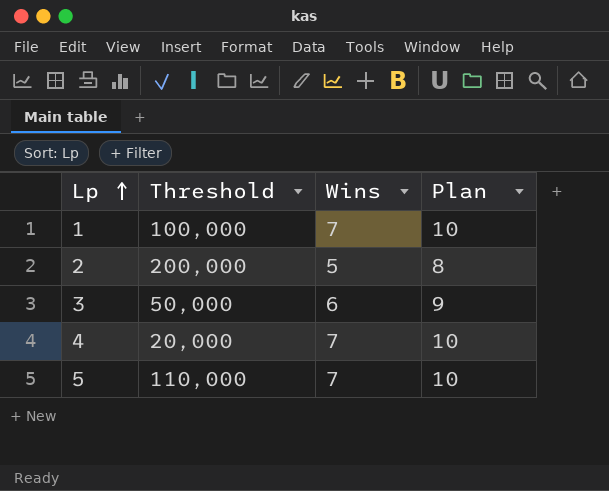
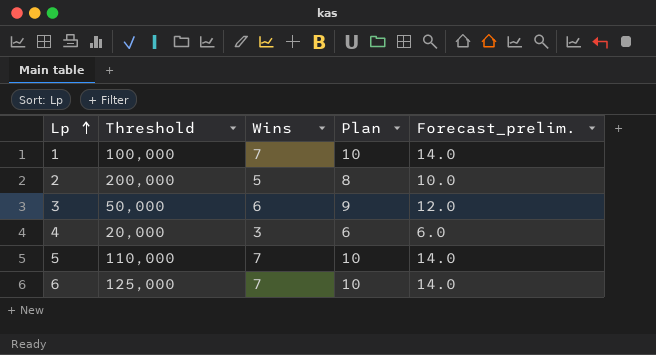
column Forecast_prelim. | formula: none -> [Wins] * 2
4 | Wins: 7 -> 3
4 | Plan: 10 -> 6
row 6: none -> 125,000 | 7 | 10 | 14.0

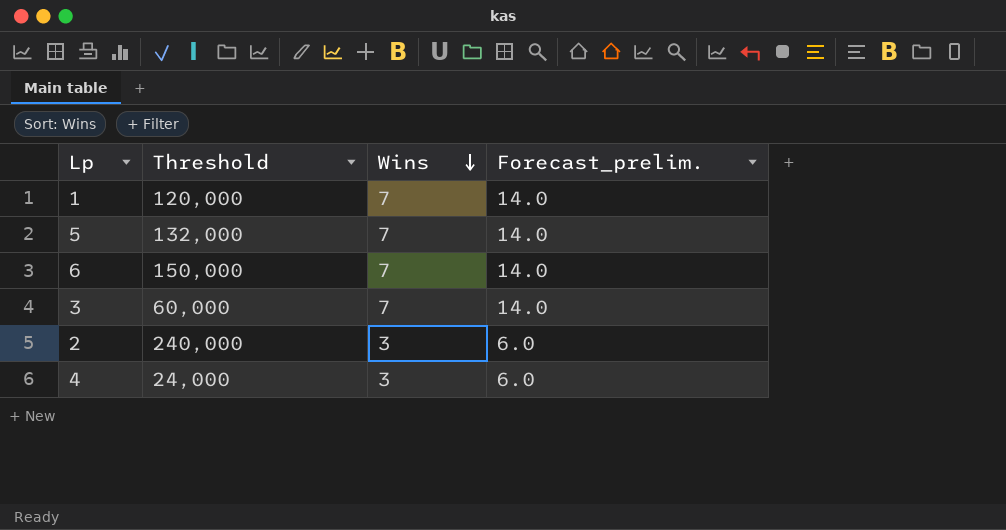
row order: Lp ascending -> Wins descending
column Plan | formula: [Wins] + 3 -> none
1 | Threshold: 100,000 -> 120,000
5 | Threshold: 110,000 -> 132,000
6 | Threshold: 125,000 -> 150,000
3 | Threshold: 50,000 -> 60,000
3 | Wins: 6 -> 7
3 | Forecast_prelim.: 12.0 -> 14.0
2 | Threshold: 200,000 -> 240,000
2 | Wins: 5 -> 3
2 | Forecast_prelim.: 10.0 -> 6.0
4 | Threshold: 20,000 -> 24,000

